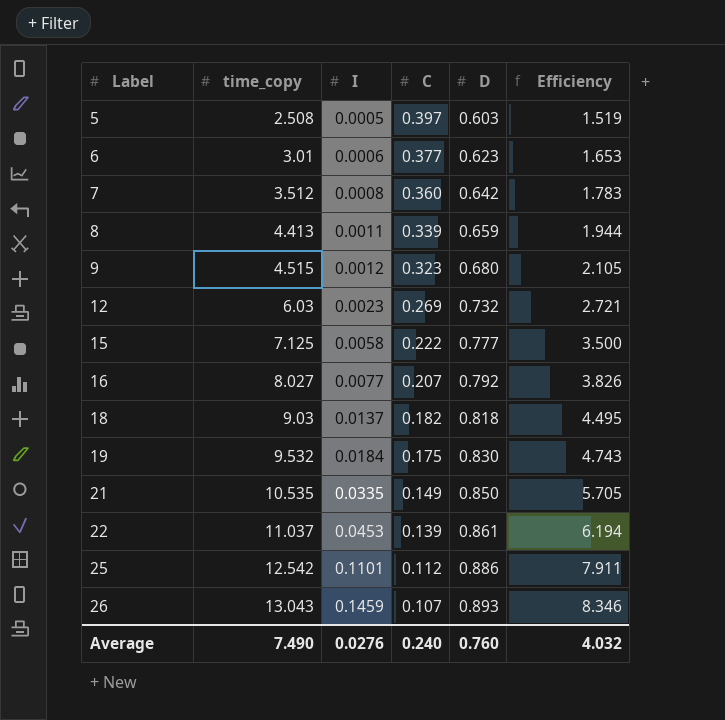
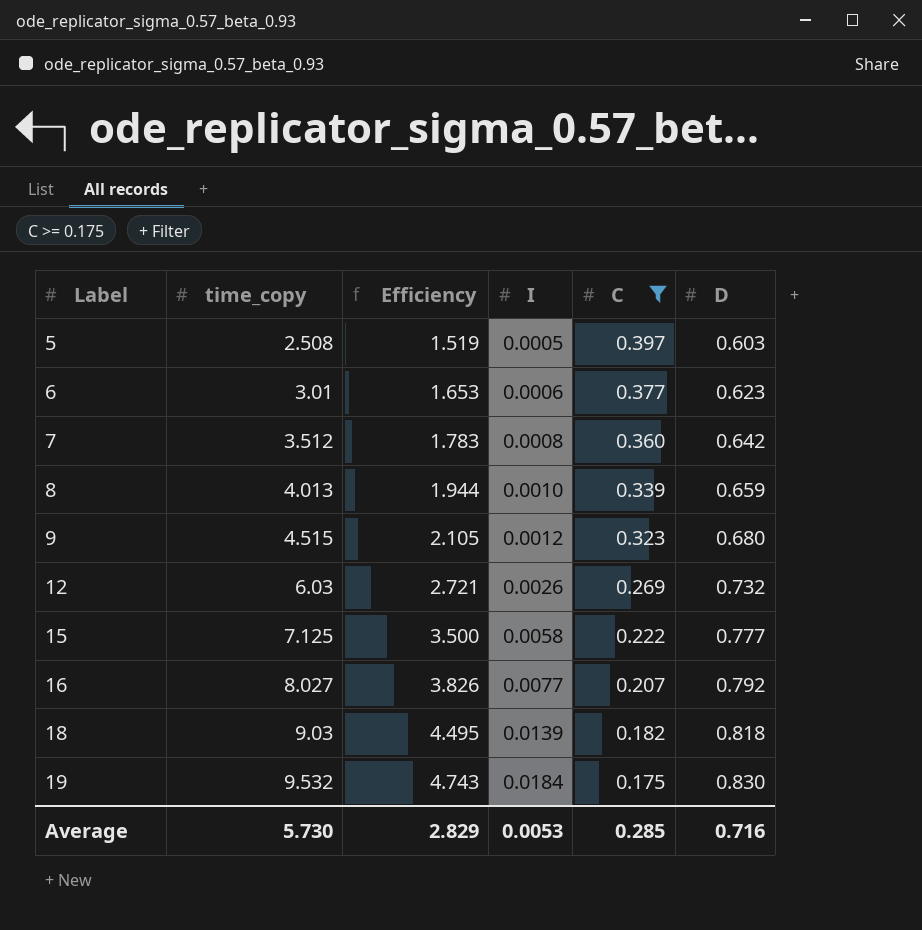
filter: none -> C >= 0.175
column Efficiency | position: 6 -> 3
8 | time_copy: 4.413 -> 4.013
8 | I: 0.0011 -> 0.0010
12 | I: 0.0023 -> 0.0026
18 | I: 0.0137 -> 0.0139
Average | time_copy: 7.490 -> 5.730
Average | Efficiency: 4.032 -> 2.829
Average | I: 0.0276 -> 0.0053
Average | C: 0.240 -> 0.285
Average | D: 0.760 -> 0.716

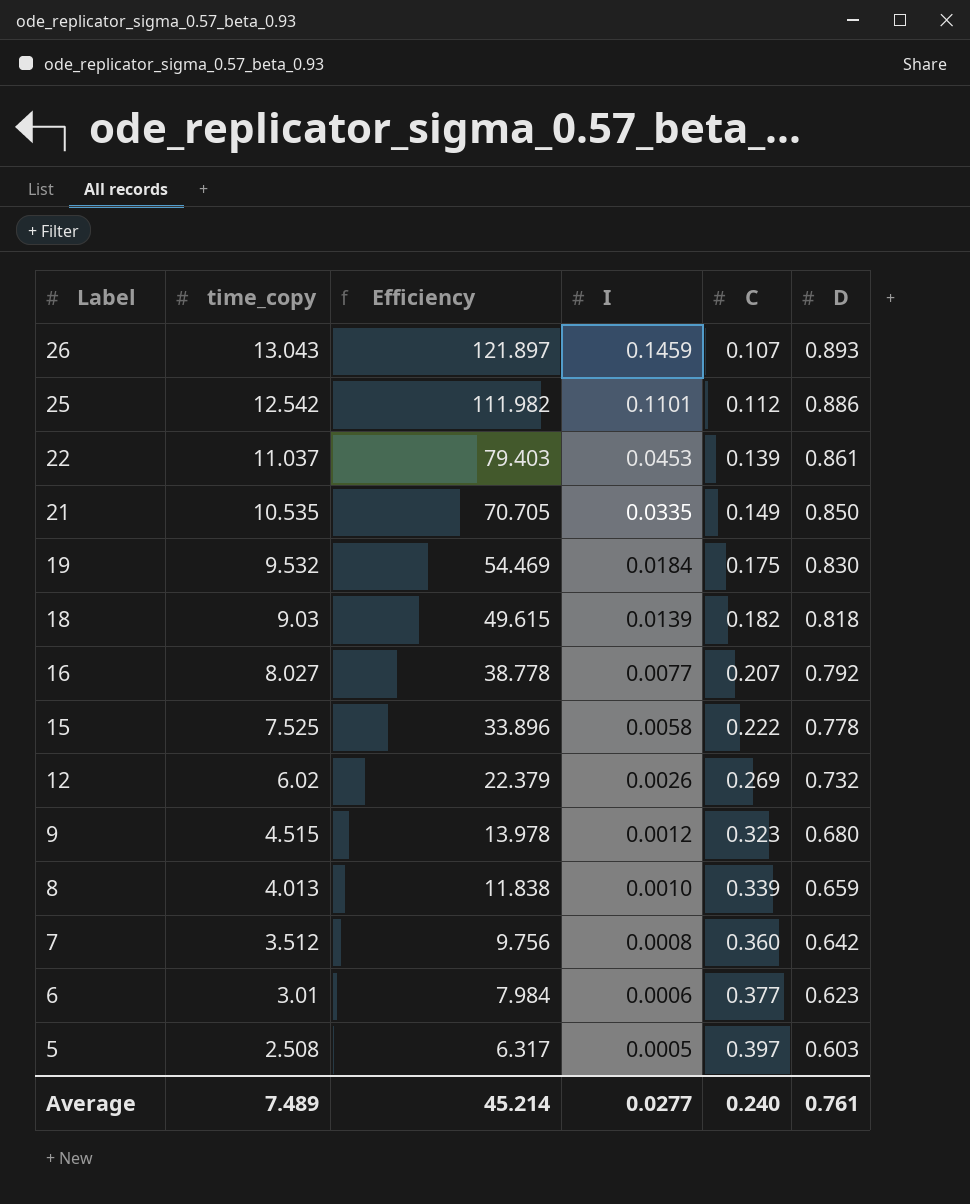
filter: C >= 0.175 -> none
row order: Label ascending -> Label descending
column Efficiency | formula: [D] / [C] -> [time_copy] / [C]
15 | time_copy: 7.125 -> 7.525
15 | D: 0.777 -> 0.778
12 | time_copy: 6.03 -> 6.02
Average | time_copy: 5.730 -> 7.489
Average | Efficiency: 2.829 -> 45.214
Average | I: 0.0053 -> 0.0277
Average | C: 0.285 -> 0.240
Average | D: 0.716 -> 0.761

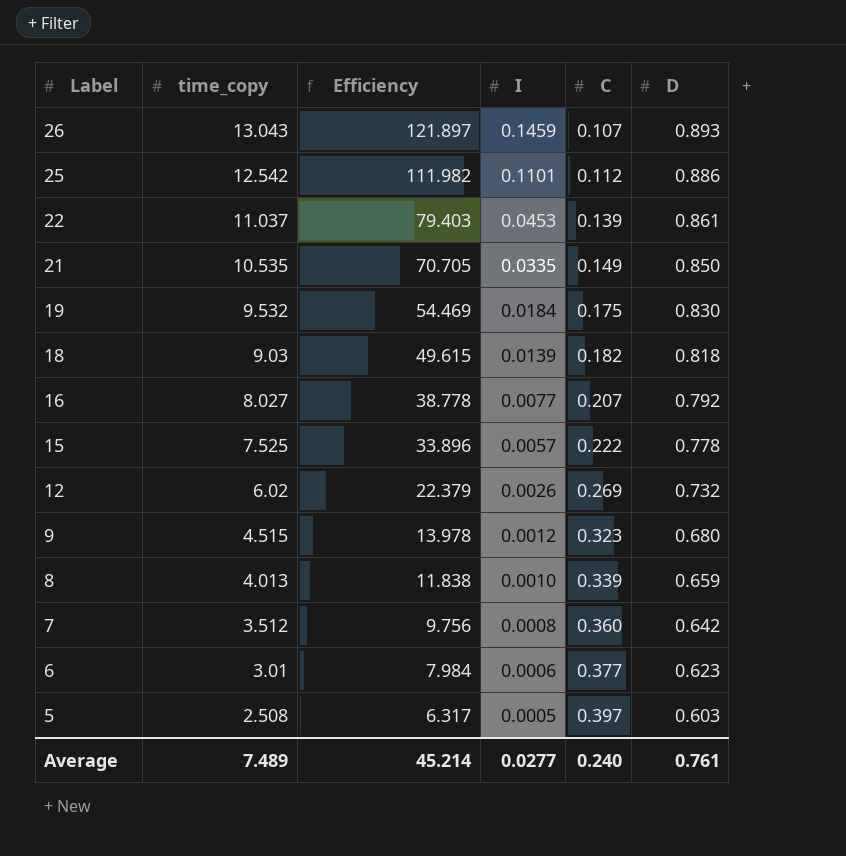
15 | I: 0.0058 -> 0.0057

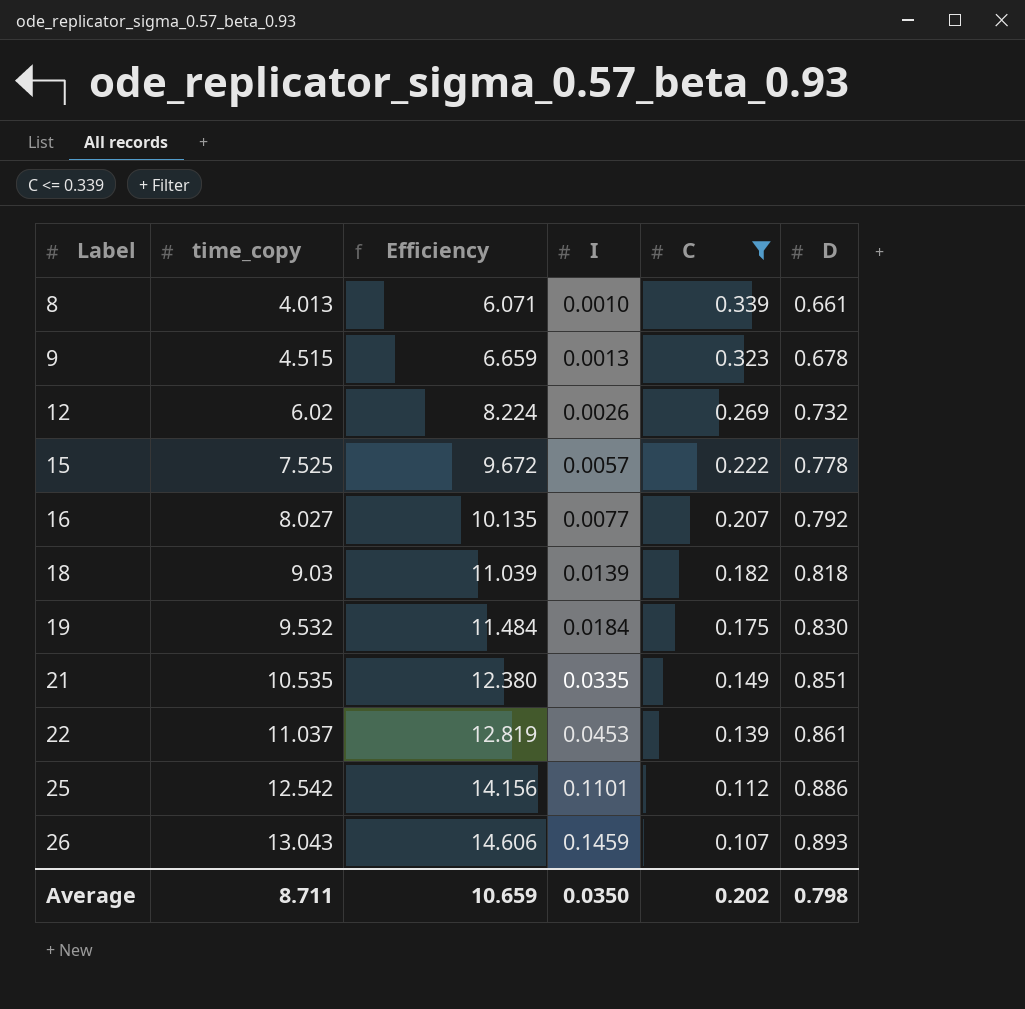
filter: none -> C <= 0.339
row order: Label descending -> Label ascending
column Efficiency | formula: [time_copy] / [C] -> [time_copy] / [D]
8 | D: 0.659 -> 0.661
9 | I: 0.0012 -> 0.0013
9 | D: 0.680 -> 0.678
21 | D: 0.850 -> 0.851
Average | time_copy: 7.489 -> 8.711
Average | Efficiency: 45.214 -> 10.659
Average | I: 0.0277 -> 0.0350
Average | C: 0.240 -> 0.202
Average | D: 0.761 -> 0.798

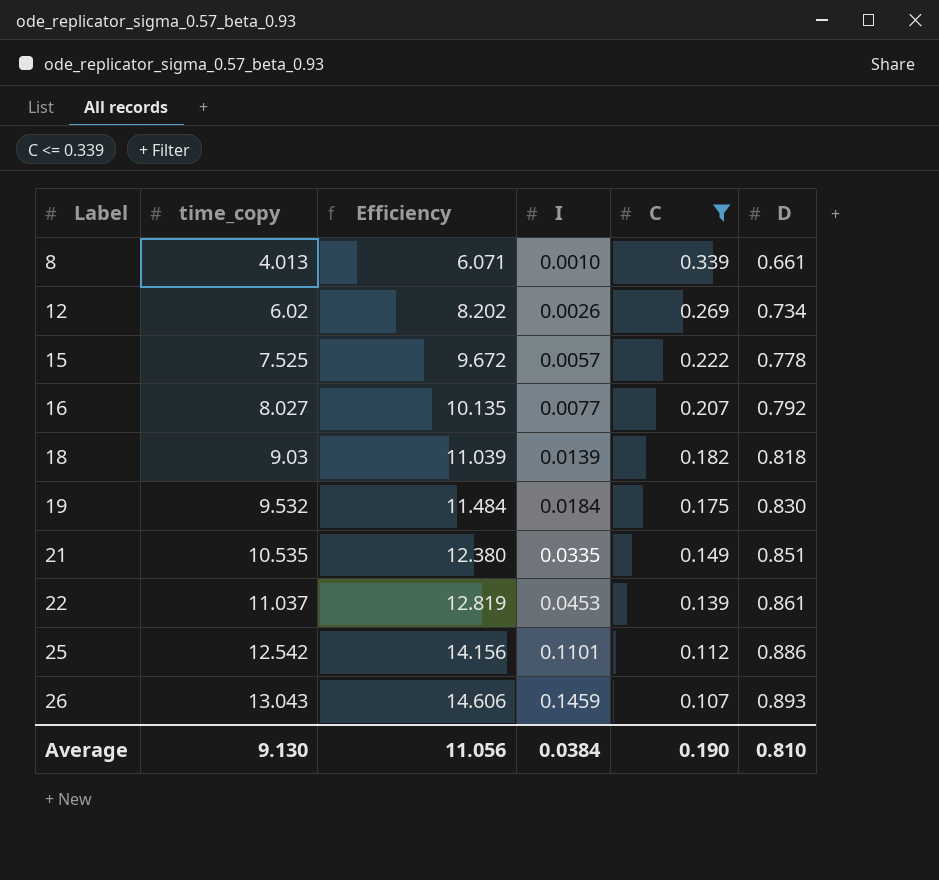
row 9: 4.515 | 6.659 | 0.0013 | 0.323 | 0.678 -> none
12 | Efficiency: 8.224 -> 8.202
12 | D: 0.732 -> 0.734
Average | time_copy: 8.711 -> 9.130
Average | Efficiency: 10.659 -> 11.056
Average | I: 0.0350 -> 0.0384
Average | C: 0.202 -> 0.190
Average | D: 0.798 -> 0.810

